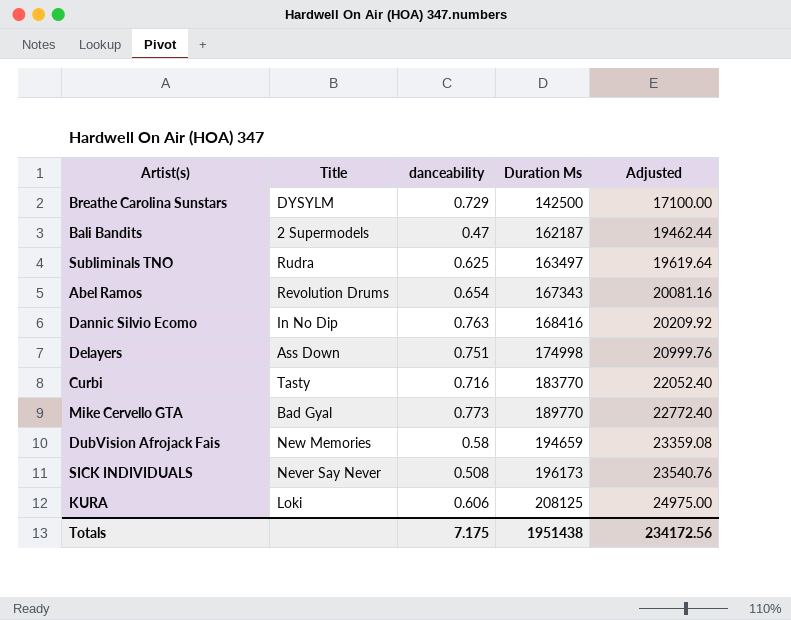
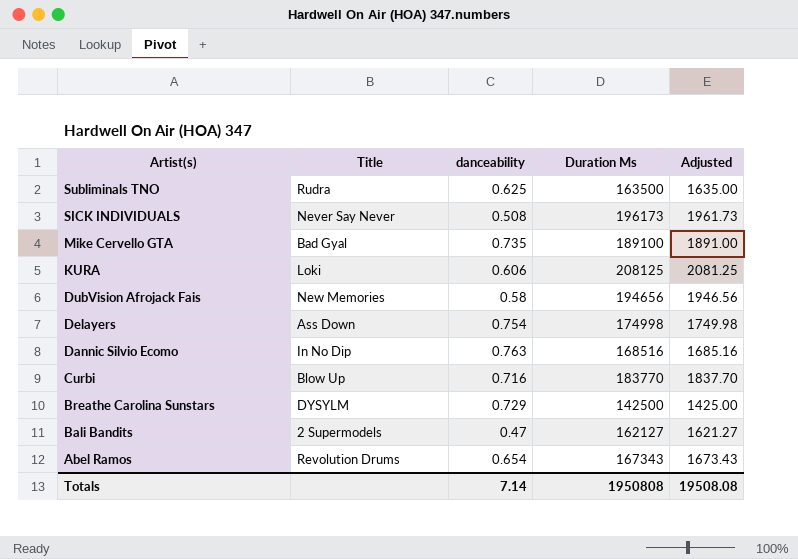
row order: Duration Ms ascending -> Artist(s) descending
column Adjusted | formula: [Duration Ms] * 0.12 -> [Duration Ms] * 0.01
Subliminals TNO | Duration Ms: 163497 -> 163500
Mike Cervello GTA | danceability: 0.773 -> 0.735
Mike Cervello GTA | Duration Ms: 189770 -> 189100
DubVision Afrojack Fais | Duration Ms: 194659 -> 194656
Delayers | danceability: 0.751 -> 0.754
Dannic Silvio Ecomo | Duration Ms: 168416 -> 168516
Curbi | Title: Tasty -> Blow Up
Bali Bandits | Duration Ms: 162187 -> 162127
Totals | danceability: 7.175 -> 7.14
Totals | Duration Ms: 1951438 -> 1950808
Totals | Adjusted: 234172.56 -> 19508.08

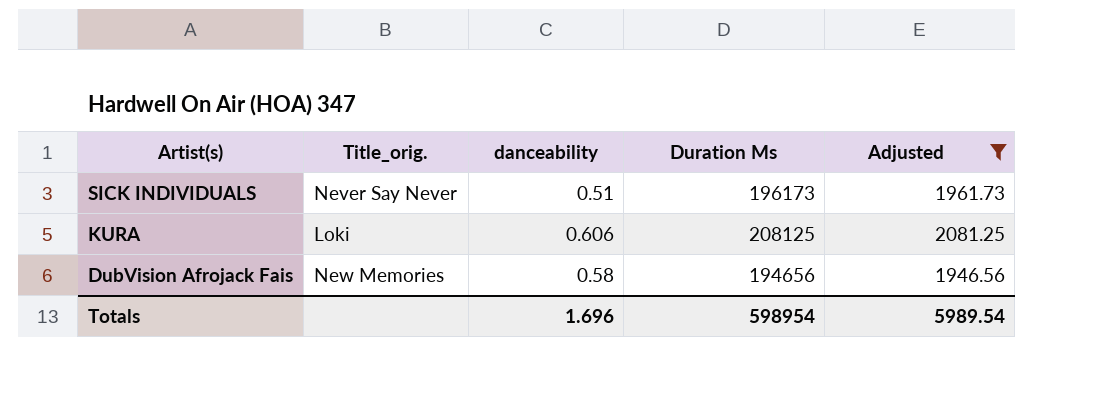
filter: none -> Adjusted >= 1946.56
column name: Title -> Title_orig.
SICK INDIVIDUALS | danceability: 0.508 -> 0.51
Totals | danceability: 7.14 -> 1.696
Totals | Duration Ms: 1950808 -> 598954
Totals | Adjusted: 19508.08 -> 5989.54

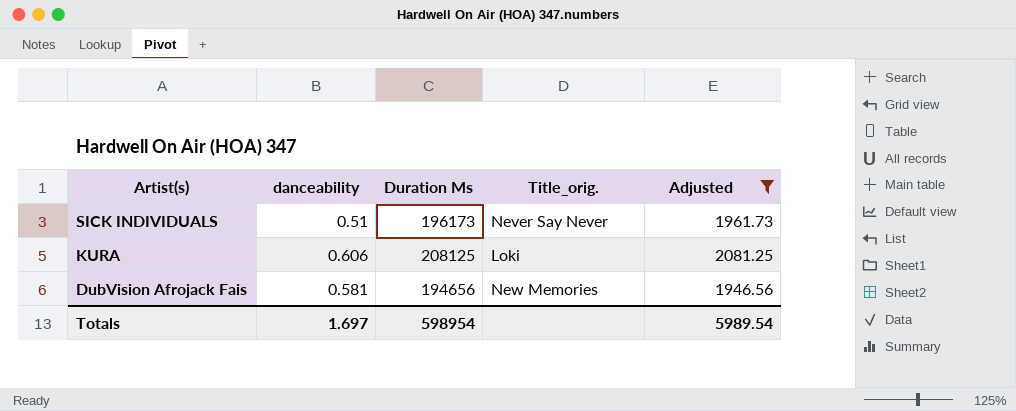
column Title_orig. | position: 2 -> 4
DubVision Afrojack Fais | danceability: 0.58 -> 0.581
Totals | danceability: 1.696 -> 1.697

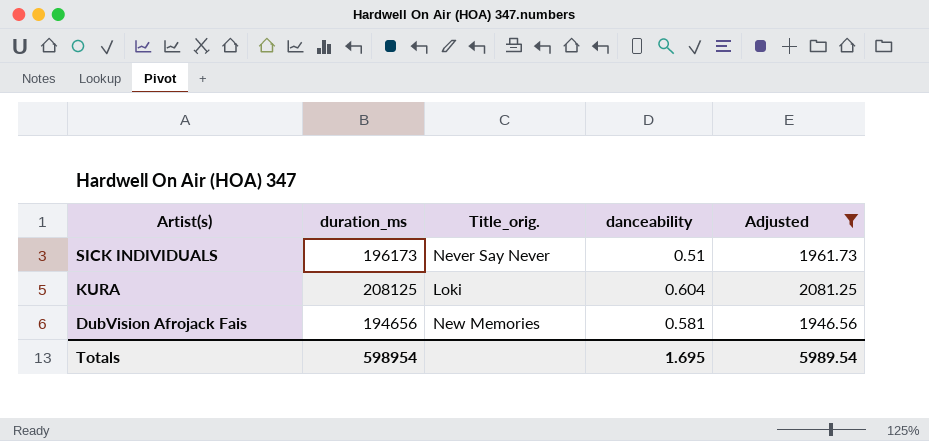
column name: Duration Ms -> duration_ms
column danceability | position: 2 -> 4
KURA | danceability: 0.606 -> 0.604
Totals | danceability: 1.697 -> 1.695

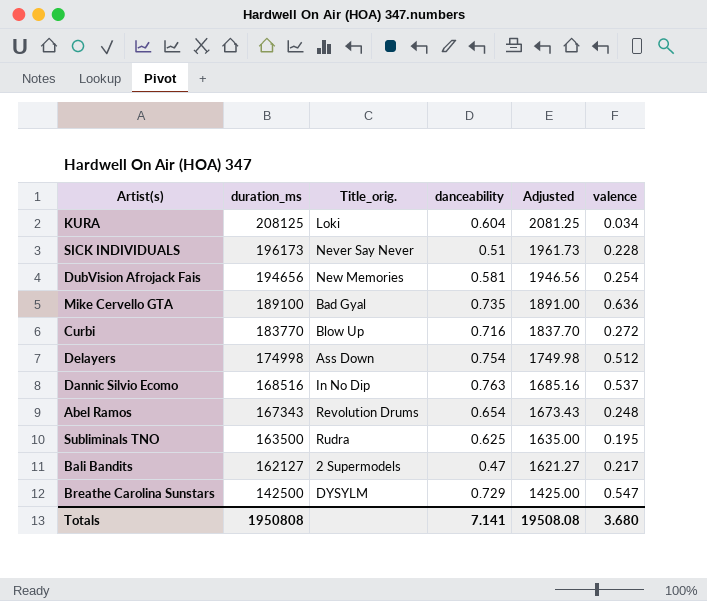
filter: Adjusted >= 1946.56 -> none
row order: Artist(s) descending -> duration_ms descending
column valence | position: none -> 6
Totals | duration_ms: 598954 -> 1950808
Totals | danceability: 1.695 -> 7.141
Totals | Adjusted: 5989.54 -> 19508.08

